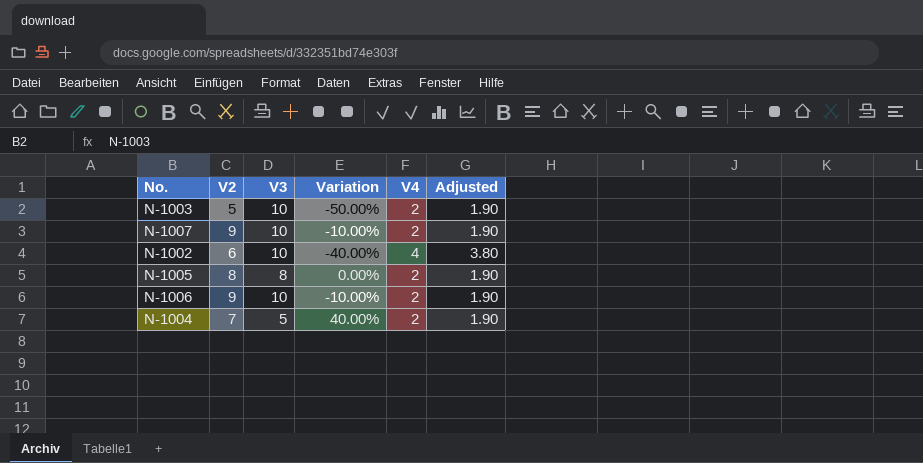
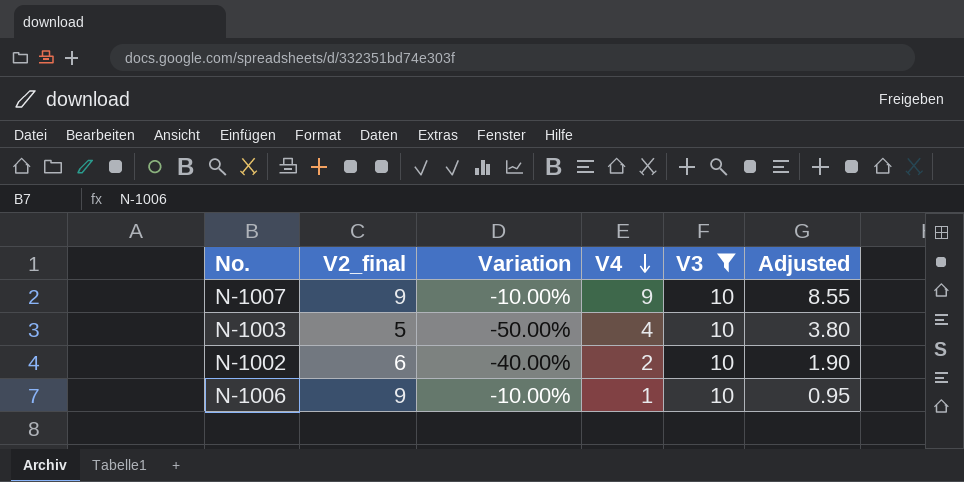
filter: none -> V3 = 10
row order: none -> V4 descending
column name: V2 -> V2_final
column V3 | position: 3 -> 5
N-1007 | V4: 2 -> 9
N-1007 | Adjusted: 1.90 -> 8.55
N-1003 | V4: 2 -> 4
N-1003 | Adjusted: 1.90 -> 3.80
N-1002 | V4: 4 -> 2
N-1002 | Adjusted: 3.80 -> 1.90
N-1006 | V4: 2 -> 1
N-1006 | Adjusted: 1.90 -> 0.95

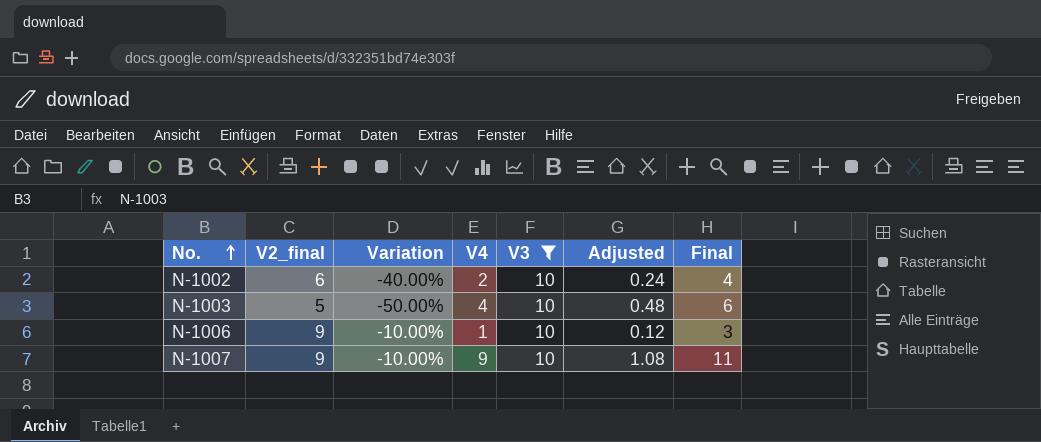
row order: V4 descending -> No. ascending
column Adjusted | formula: [V4] * 0.95 -> [V4] * 0.12
column Final | formula: none -> [V4] + 2

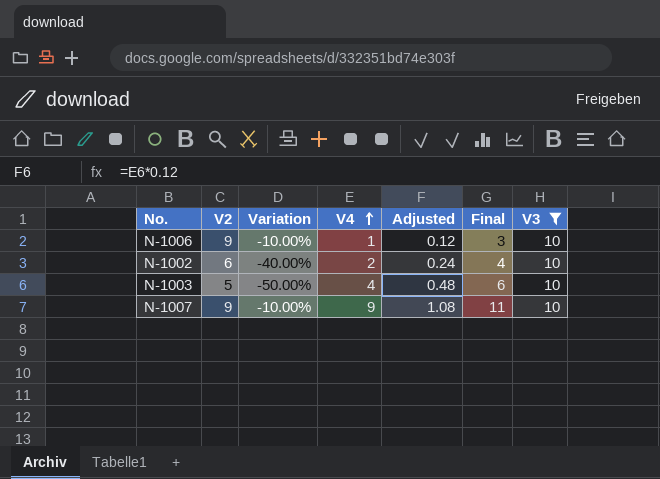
row order: No. ascending -> V4 ascending
column name: V2_final -> V2
column V3 | position: 5 -> 7

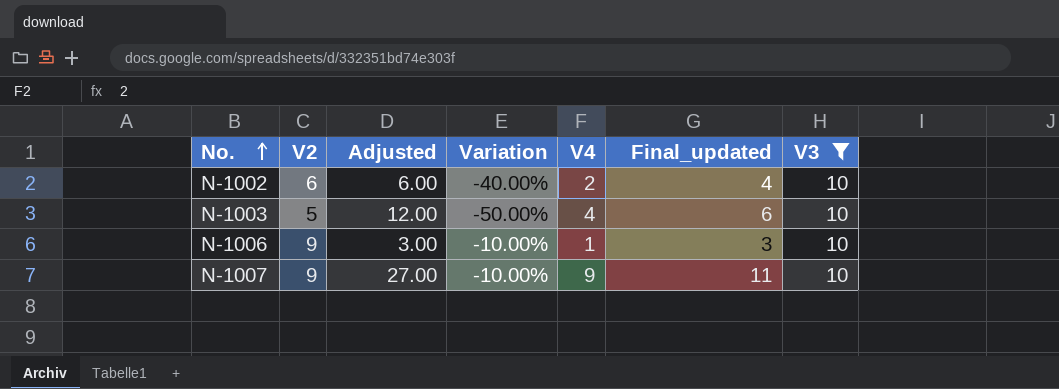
row order: V4 ascending -> No. ascending
column Adjusted | formula: [V4] * 0.12 -> [V4] * 3
column Adjusted | position: 5 -> 3
column name: Final -> Final_updated

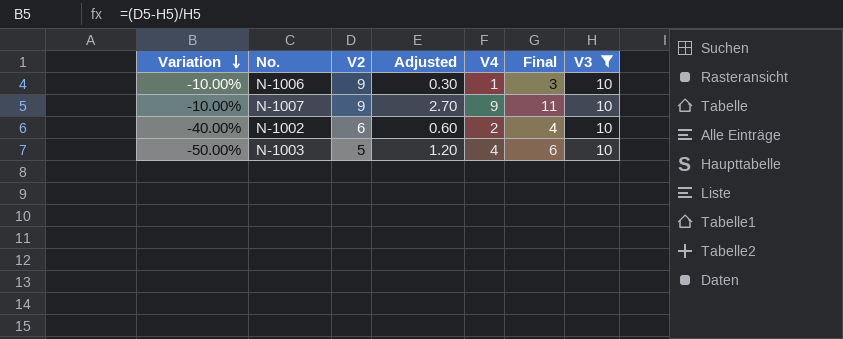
row order: No. ascending -> Variation descending
column Variation | position: 4 -> 1
column Adjusted | formula: [V4] * 3 -> [V4] * 0.3
column name: Final_updated -> Final

